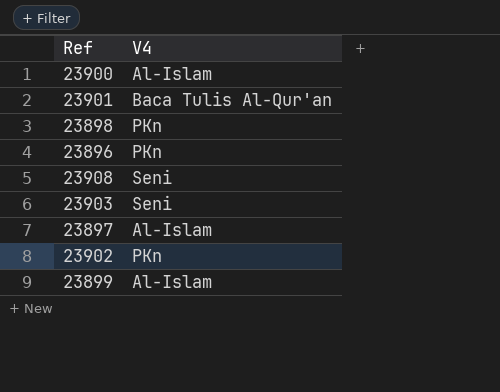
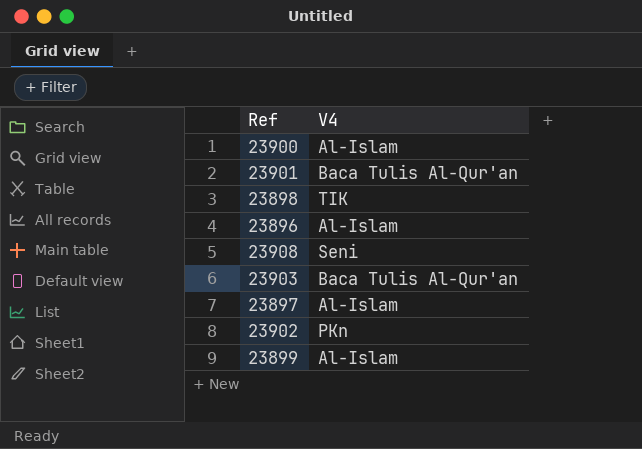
23898 | V4: PKn -> TIK
23896 | V4: PKn -> Al-Islam
23903 | V4: Seni -> Baca Tulis Al-Qur'an

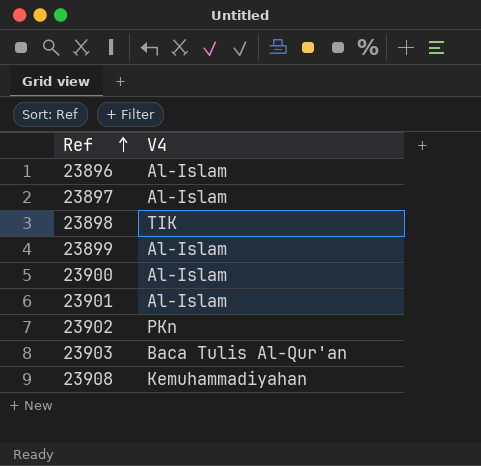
row order: none -> Ref ascending
23901 | V4: Baca Tulis Al-Qur'an -> Al-Islam
23908 | V4: Seni -> Kemuhammadiyahan

